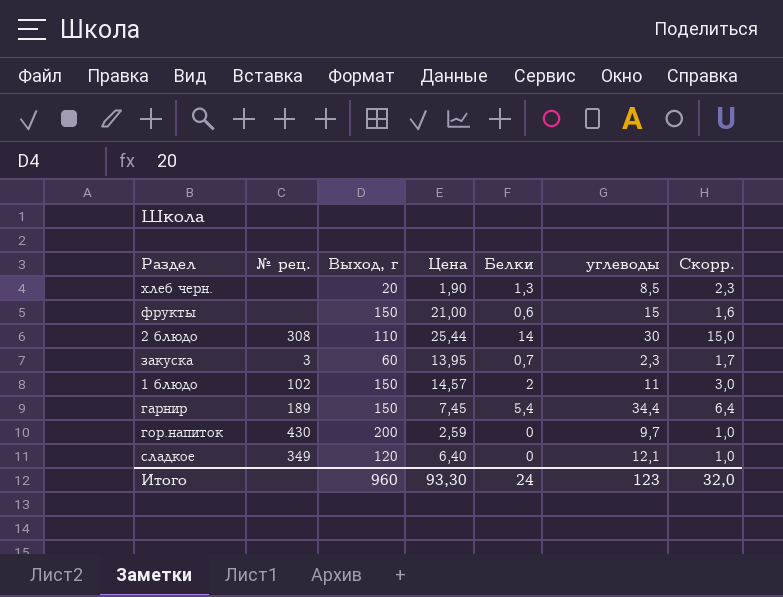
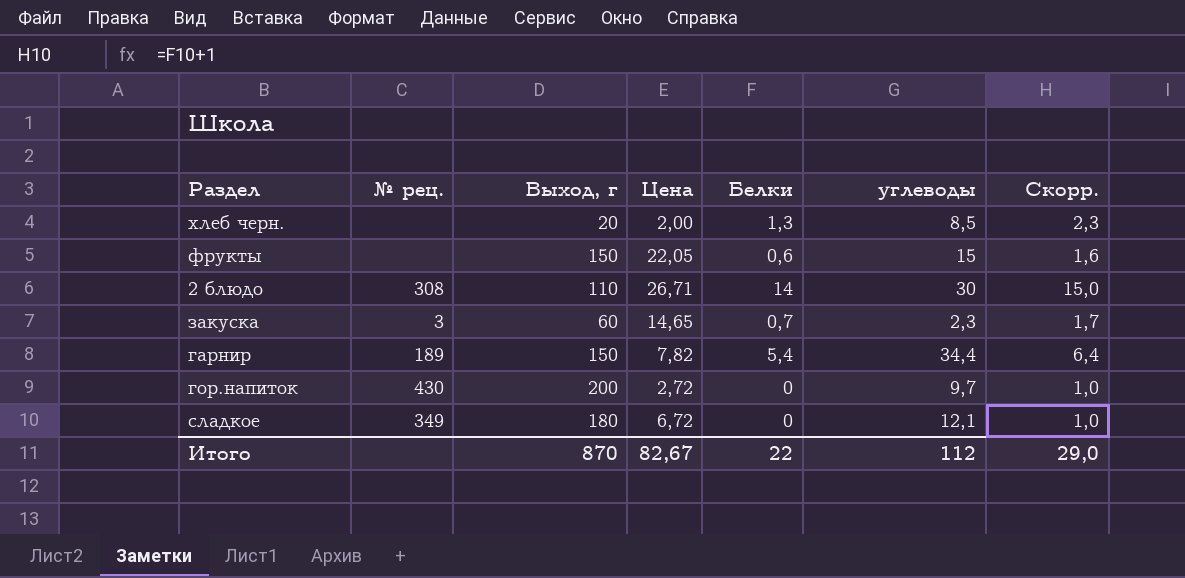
row 1 блюдо: 102 | 150 | 14,57 | 2 | 11 | 3,0 -> none
хлеб черн. | Цена: 1,90 -> 2,00
фрукты | Цена: 21,00 -> 22,05
2 блюдо | Цена: 25,44 -> 26,71
закуска | Цена: 13,95 -> 14,65
гарнир | Цена: 7,45 -> 7,82
гор.напиток | Цена: 2,59 -> 2,72
сладкое | Выход, г: 120 -> 180
сладкое | Цена: 6,40 -> 6,72
Итого | Выход, г: 960 -> 870
Итого | Цена: 93,30 -> 82,67
Итого | Белки: 24 -> 22
Итого | углеводы: 123 -> 112
Итого | Скорр.: 32,0 -> 29,0

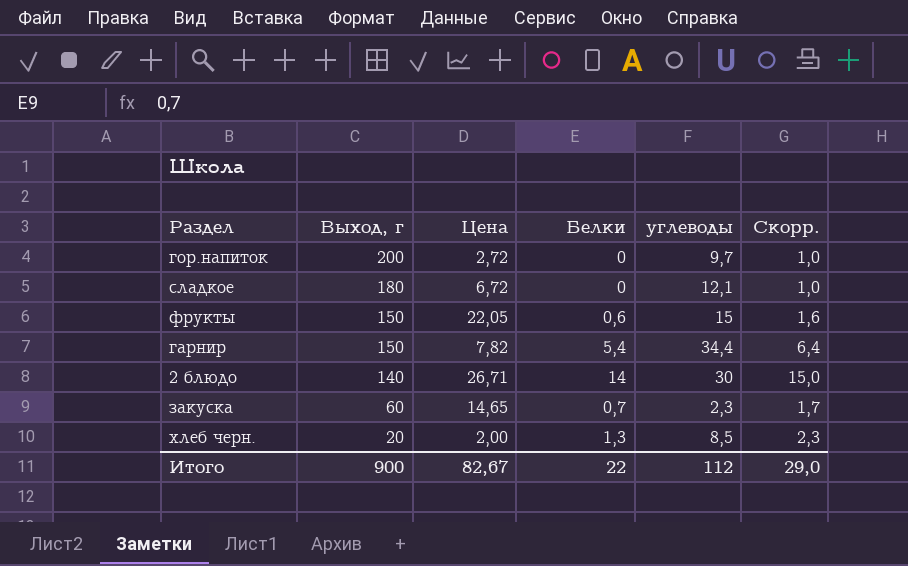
row order: none -> Выход, г descending
column № рец. | position: 2 -> none
2 блюдо | Выход, г: 110 -> 140
Итого | Выход, г: 870 -> 900

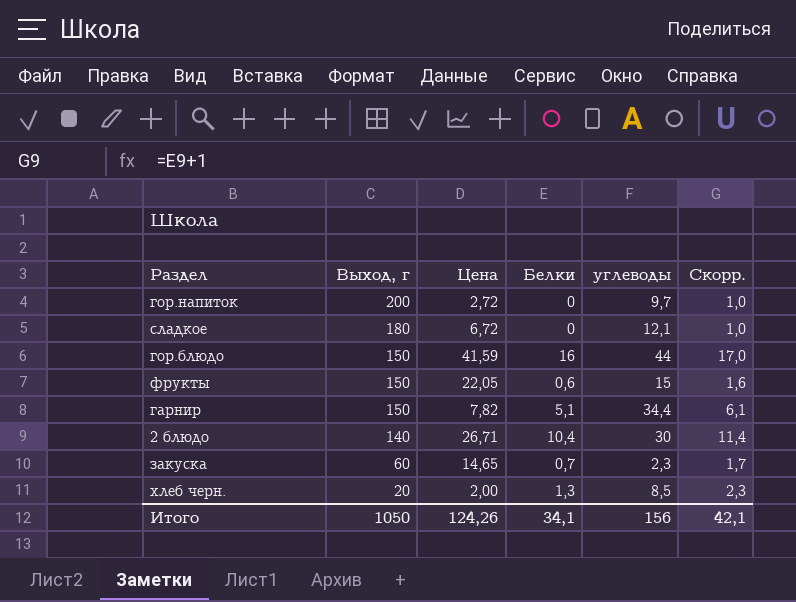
row гор.блюдо: none -> 150 | 41,59 | 16 | 44 | 17,0
гарнир | Белки: 5,4 -> 5,1
гарнир | Скорр.: 6,4 -> 6,1
2 блюдо | Белки: 14 -> 10,4
2 блюдо | Скорр.: 15,0 -> 11,4
Итого | Выход, г: 900 -> 1050
Итого | Цена: 82,67 -> 124,26
Итого | Белки: 22 -> 34,1
Итого | углеводы: 112 -> 156
Итого | Скорр.: 29,0 -> 42,1

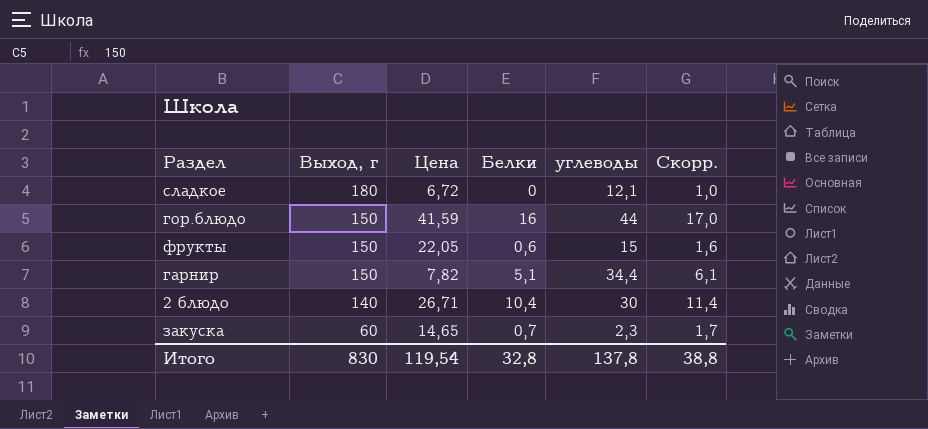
row гор.напиток: 200 | 2,72 | 0 | 9,7 | 1,0 -> none
row хлеб черн.: 20 | 2,00 | 1,3 | 8,5 | 2,3 -> none
Итого | Выход, г: 1050 -> 830
Итого | Цена: 124,26 -> 119,54
Итого | Белки: 34,1 -> 32,8
Итого | углеводы: 156 -> 137,8
Итого | Скорр.: 42,1 -> 38,8

